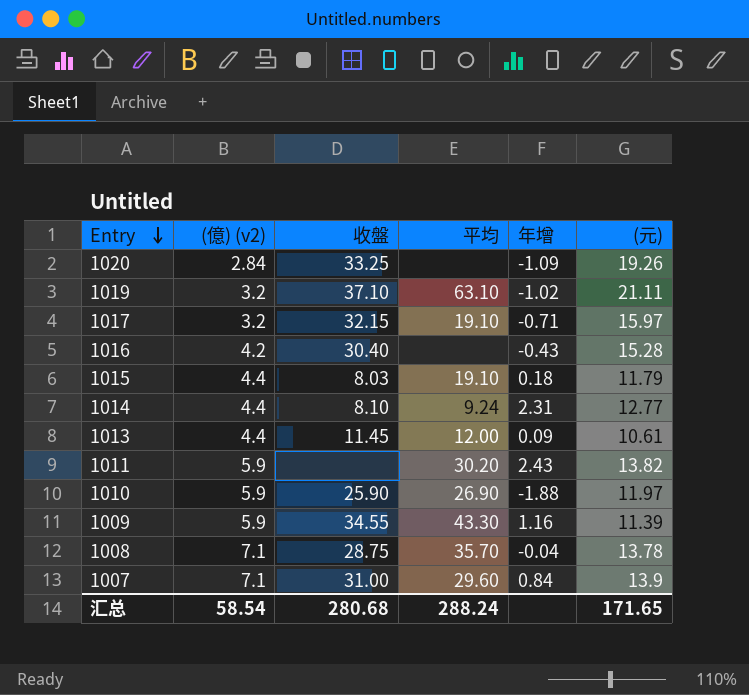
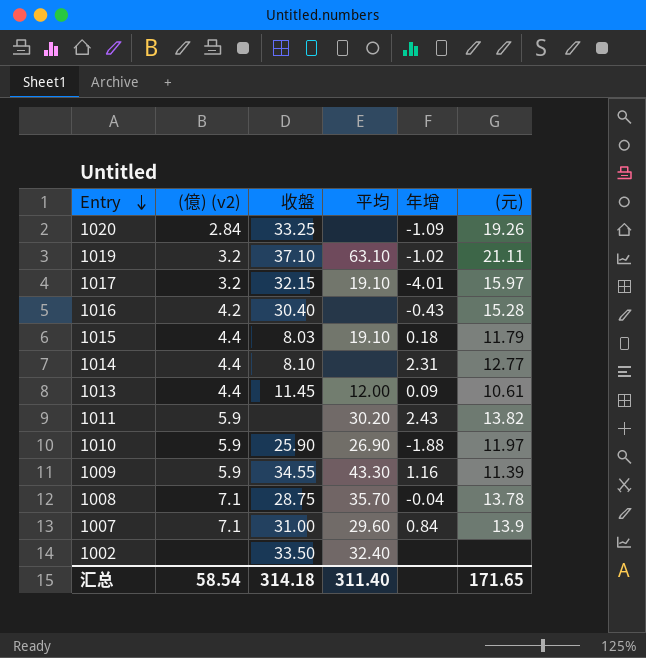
1017 | 年增: -0.71 -> -4.01
1014 | 平均: 9.24 -> none
row 1002: none -> none | 33.50 | 32.40 | none | none
汇总 | 收盤: 280.68 -> 314.18
汇总 | 平均: 288.24 -> 311.40

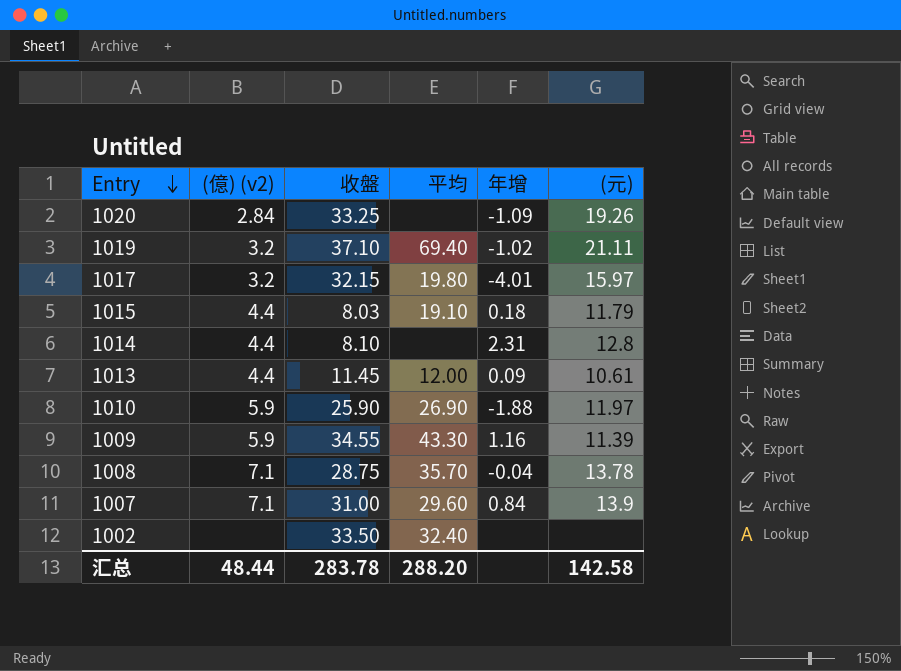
row 1016: 4.2 | 30.40 | none | -0.43 | 15.28 -> none
row 1011: 5.9 | none | 30.20 | 2.43 | 13.82 -> none
1019 | 平均: 63.10 -> 69.40
1017 | 平均: 19.10 -> 19.80
1014 | (元): 12.77 -> 12.8
汇总 | (億) (v2): 58.54 -> 48.44
汇总 | 收盤: 314.18 -> 283.78
汇总 | 平均: 311.40 -> 288.20
汇总 | (元): 171.65 -> 142.58

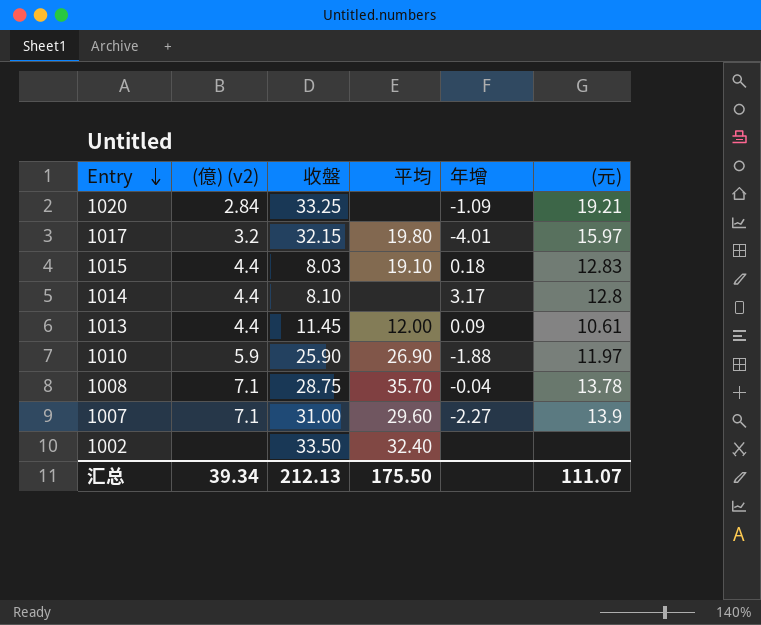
row 1019: 3.2 | 37.10 | 69.40 | -1.02 | 21.11 -> none
row 1009: 5.9 | 34.55 | 43.30 | 1.16 | 11.39 -> none
1020 | (元): 19.26 -> 19.21
1015 | (元): 11.79 -> 12.83
1014 | 年增: 2.31 -> 3.17
1007 | 年增: 0.84 -> -2.27
汇总 | (億) (v2): 48.44 -> 39.34
汇总 | 收盤: 283.78 -> 212.13
汇总 | 平均: 288.20 -> 175.50
汇总 | (元): 142.58 -> 111.07

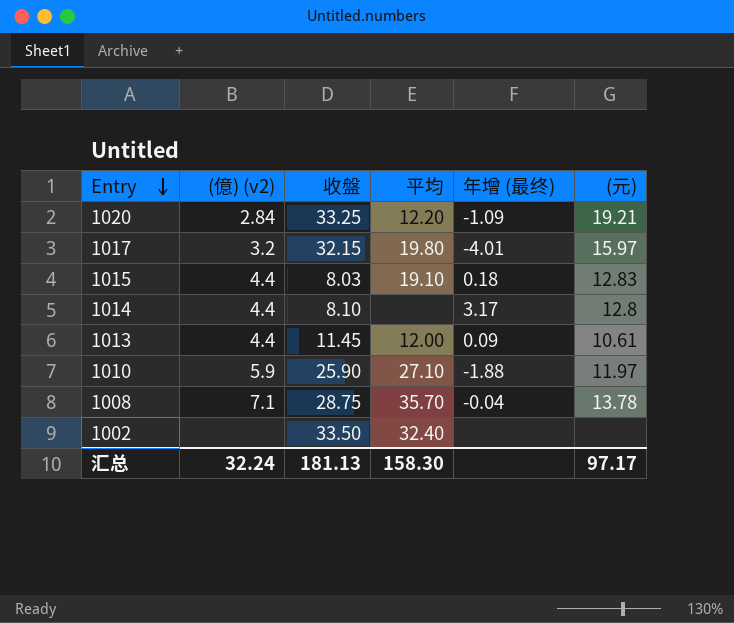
column name: 年增 -> 年增 (最终)
row 1007: 7.1 | 31.00 | 29.60 | -2.27 | 13.9 -> none
1020 | 平均: none -> 12.20
1010 | 平均: 26.90 -> 27.10
汇总 | (億) (v2): 39.34 -> 32.24
汇总 | 收盤: 212.13 -> 181.13
汇总 | 平均: 175.50 -> 158.30
汇总 | (元): 111.07 -> 97.17

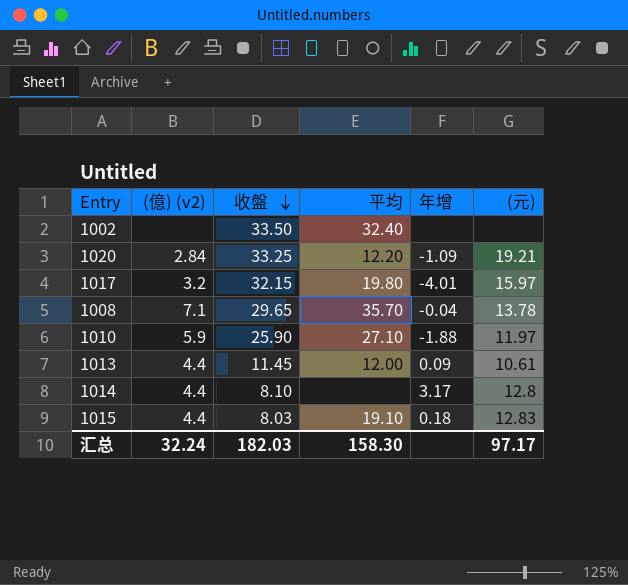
row order: Entry descending -> 收盤 descending
column name: 年增 (最终) -> 年增
1008 | 收盤: 28.75 -> 29.65
汇总 | 收盤: 181.13 -> 182.03

